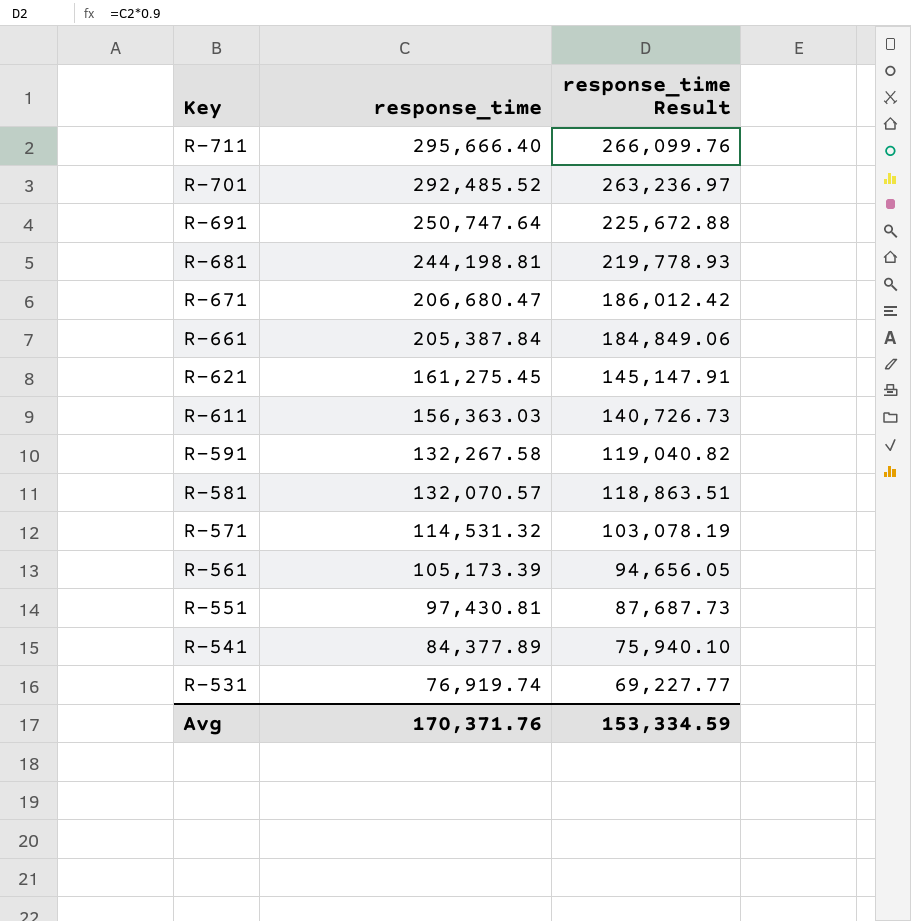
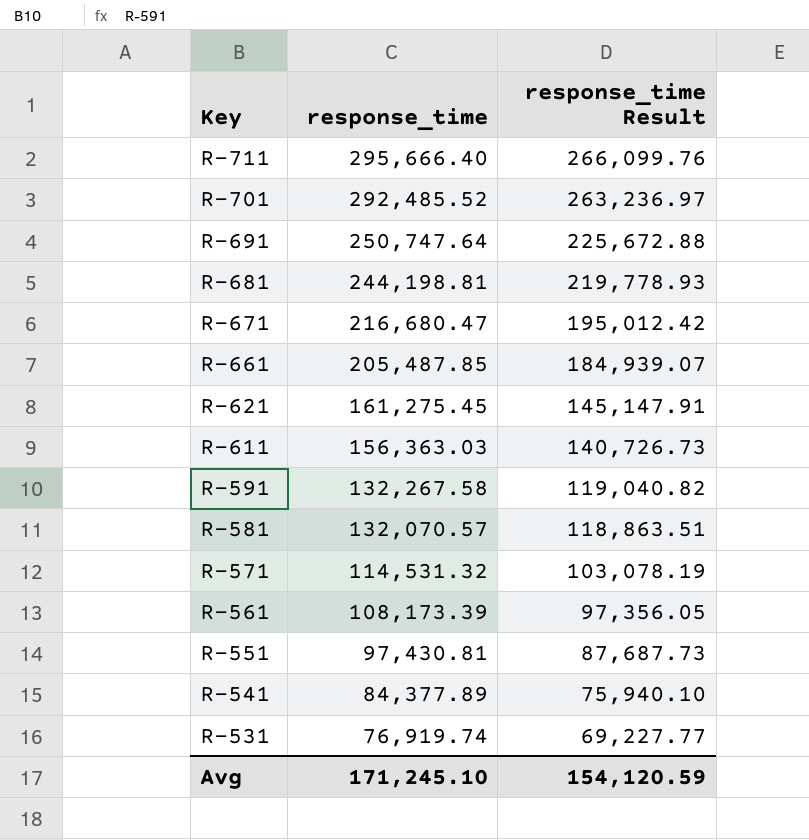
R-671 | response_time: 206,680.47 -> 216,680.47
R-671 | response_time Result: 186,012.42 -> 195,012.42
R-661 | response_time: 205,387.84 -> 205,487.85
R-661 | response_time Result: 184,849.06 -> 184,939.07
R-561 | response_time: 105,173.39 -> 108,173.39
R-561 | response_time Result: 94,656.05 -> 97,356.05
Avg | response_time: 170,371.76 -> 171,245.10
Avg | response_time Result: 153,334.59 -> 154,120.59

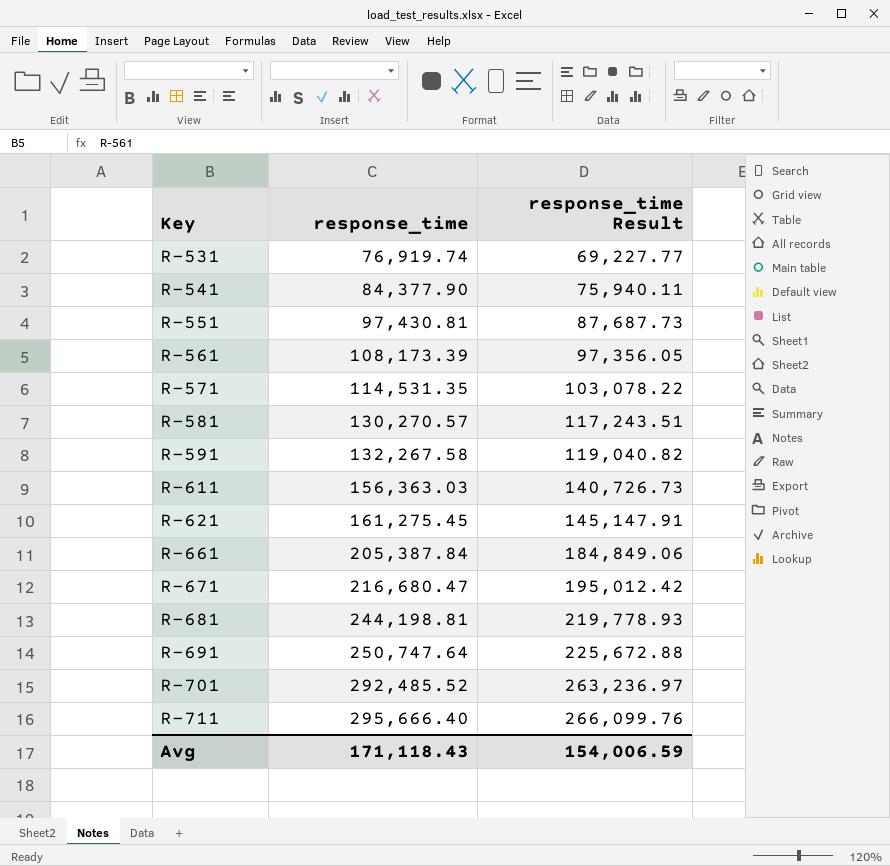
row order: Key descending -> Key ascending
R-541 | response_time: 84,377.89 -> 84,377.90
R-541 | response_time Result: 75,940.10 -> 75,940.11
R-571 | response_time: 114,531.32 -> 114,531.35
R-571 | response_time Result: 103,078.19 -> 103,078.22
R-581 | response_time: 132,070.57 -> 130,270.57
R-581 | response_time Result: 118,863.51 -> 117,243.51
R-661 | response_time: 205,487.85 -> 205,387.84
R-661 | response_time Result: 184,939.07 -> 184,849.06
Avg | response_time: 171,245.10 -> 171,118.43
Avg | response_time Result: 154,120.59 -> 154,006.59

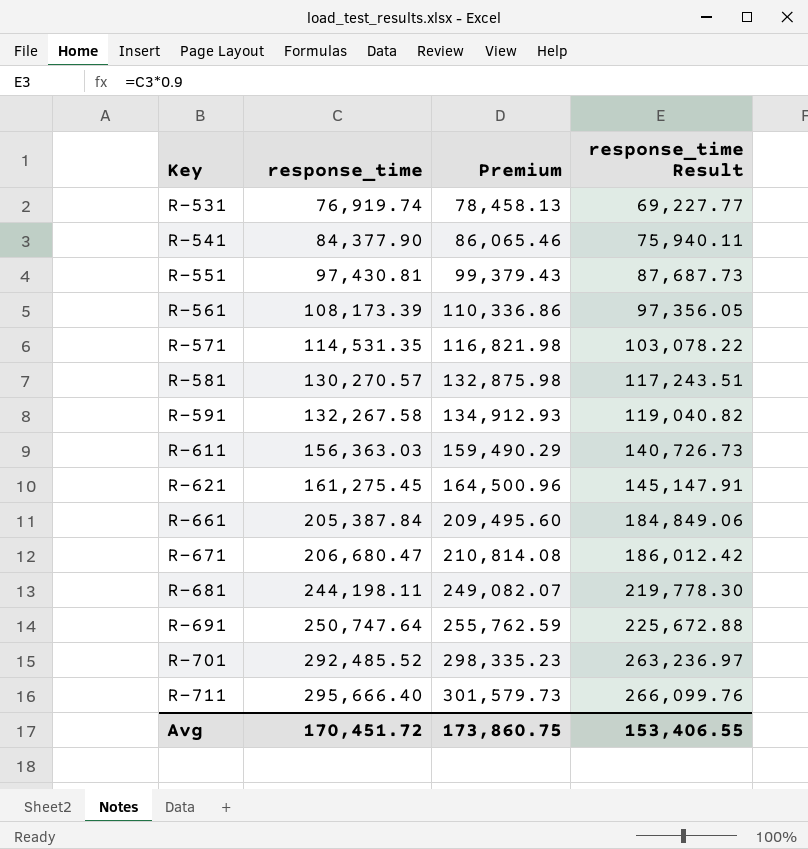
column Premium | formula: none -> [response_time] * 1.02
R-671 | response_time: 216,680.47 -> 206,680.47
R-671 | response_time Result: 195,012.42 -> 186,012.42
R-681 | response_time: 244,198.81 -> 244,198.11
R-681 | response_time Result: 219,778.93 -> 219,778.30
Avg | response_time: 171,118.43 -> 170,451.72
Avg | response_time Result: 154,006.59 -> 153,406.55

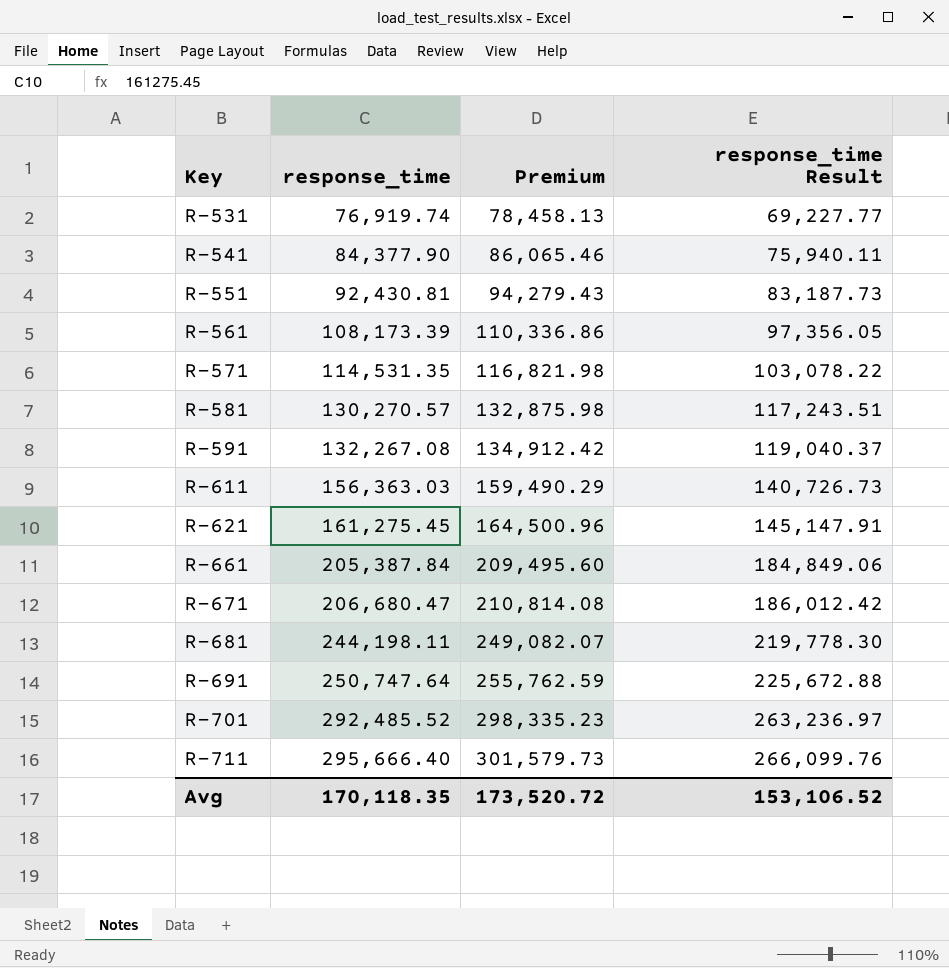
R-551 | response_time: 97,430.81 -> 92,430.81
R-551 | Premium: 99,379.43 -> 94,279.43
R-551 | response_time Result: 87,687.73 -> 83,187.73
R-591 | response_time: 132,267.58 -> 132,267.08
R-591 | Premium: 134,912.93 -> 134,912.42
R-591 | response_time Result: 119,040.82 -> 119,040.37
Avg | response_time: 170,451.72 -> 170,118.35
Avg | Premium: 173,860.75 -> 173,520.72
Avg | response_time Result: 153,406.55 -> 153,106.52

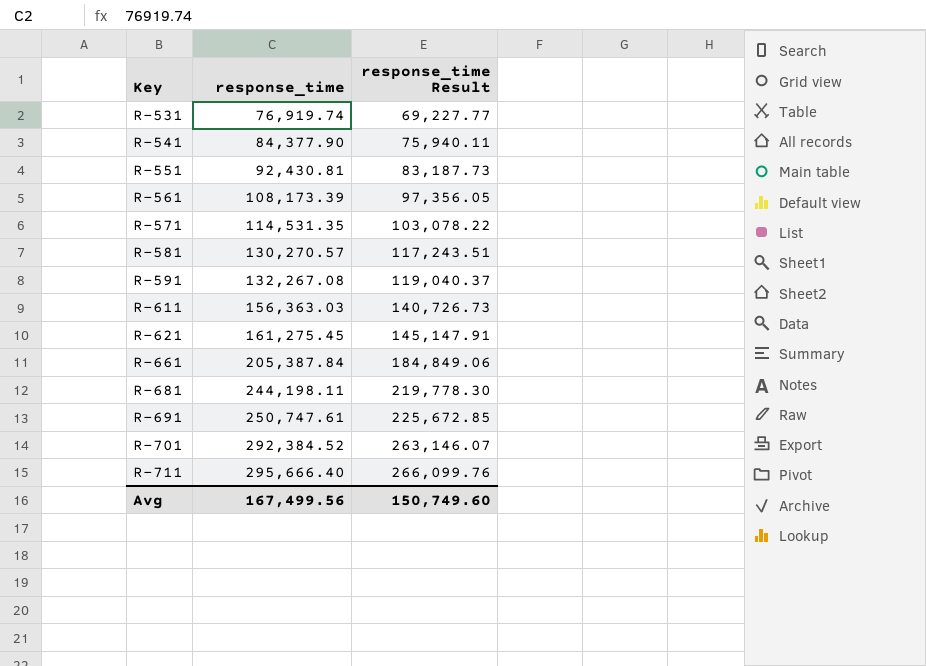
column Premium | formula: [response_time] * 1.02 -> none
row R-671: 206,680.47 | 210,814.08 | 186,012.42 -> none
R-691 | response_time: 250,747.64 -> 250,747.61
R-691 | response_time Result: 225,672.88 -> 225,672.85
R-701 | response_time: 292,485.52 -> 292,384.52
R-701 | response_time Result: 263,236.97 -> 263,146.07
Avg | response_time: 170,118.35 -> 167,499.56
Avg | response_time Result: 153,106.52 -> 150,749.60

